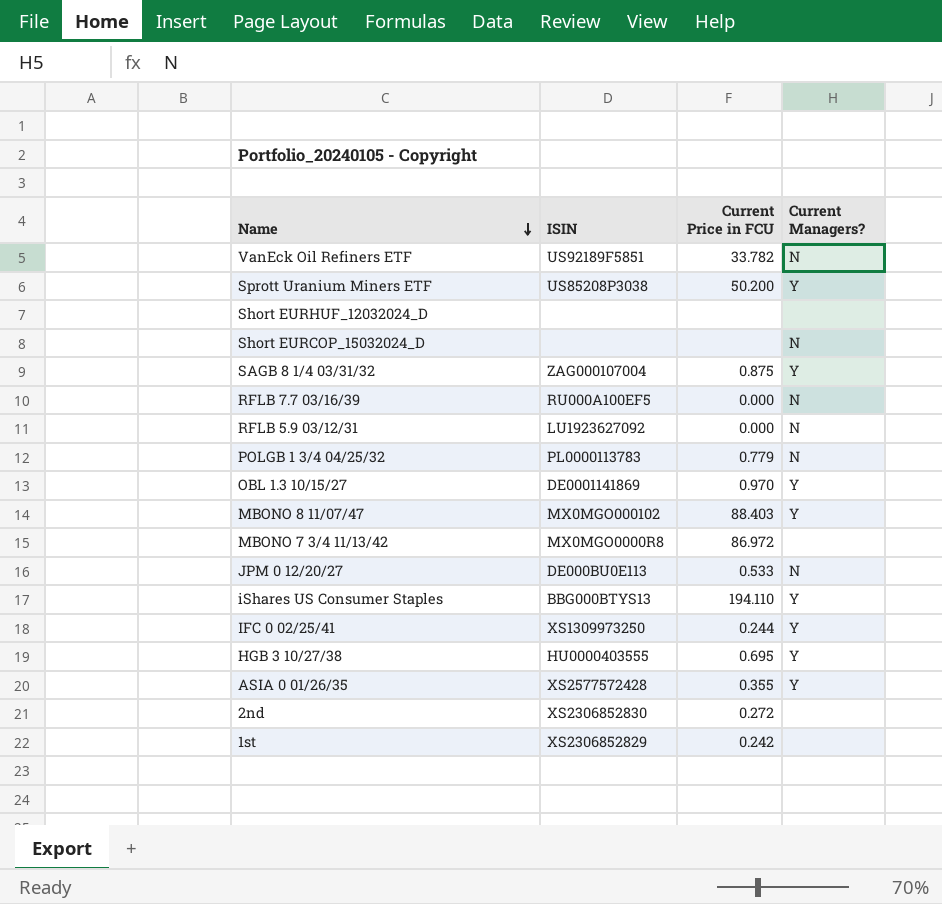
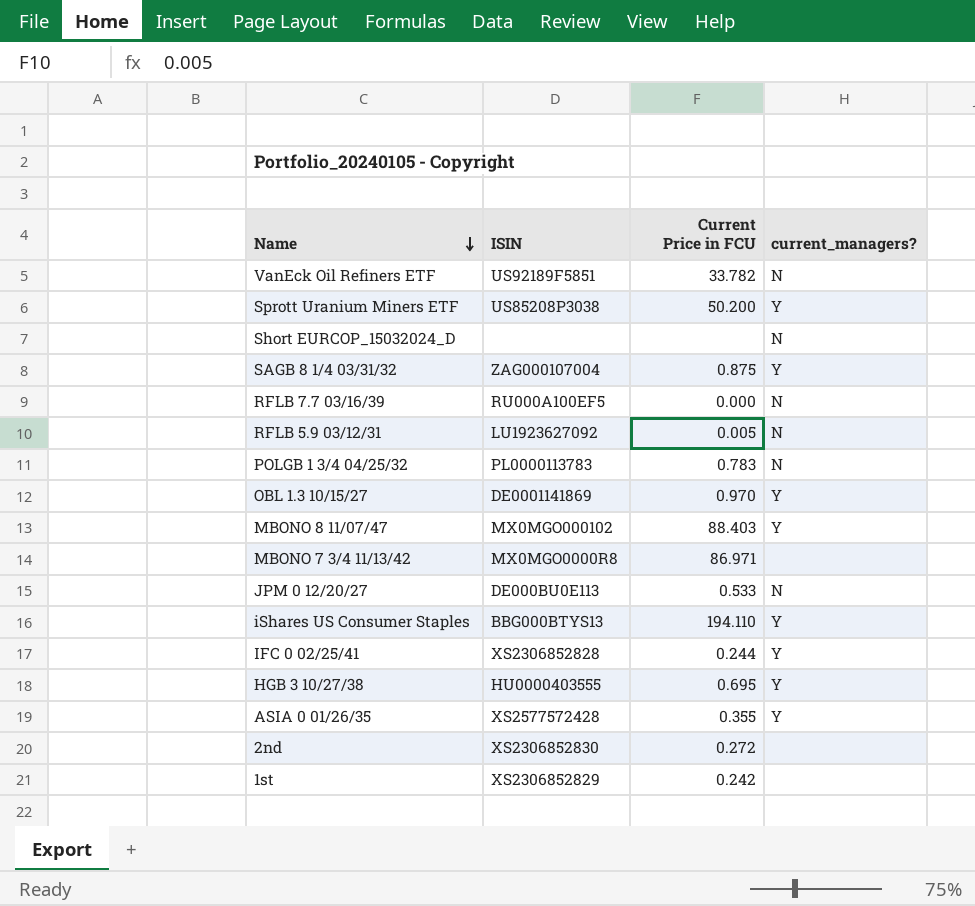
column name: Current Managers? -> current_managers?
row Short EURHUF_12032024_D: none | none | none -> none
RFLB 5.9 03/12/31 | Current Price in FCU: 0.000 -> 0.005
POLGB 1 3/4 04/25/32 | Current Price in FCU: 0.779 -> 0.783
MBONO 7 3/4 11/13/42 | Current Price in FCU: 86.972 -> 86.971
IFC 0 02/25/41 | ISIN: XS1309973250 -> XS2306852828

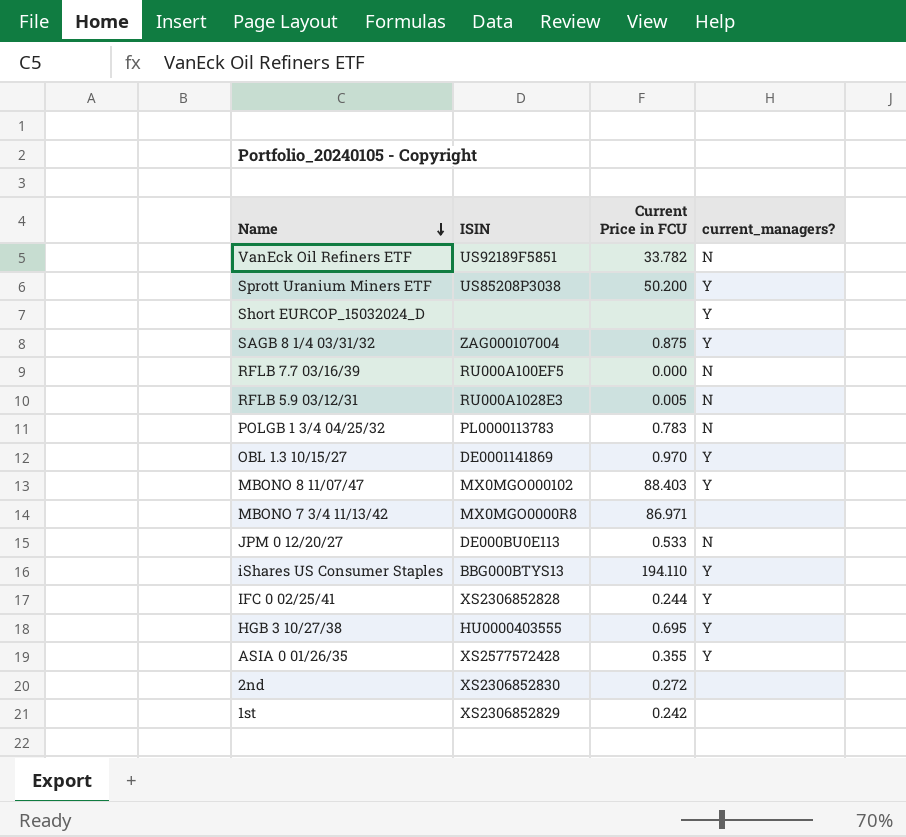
Short EURCOP_15032024_D | current_managers?: N -> Y
RFLB 5.9 03/12/31 | ISIN: LU1923627092 -> RU000A1028E3

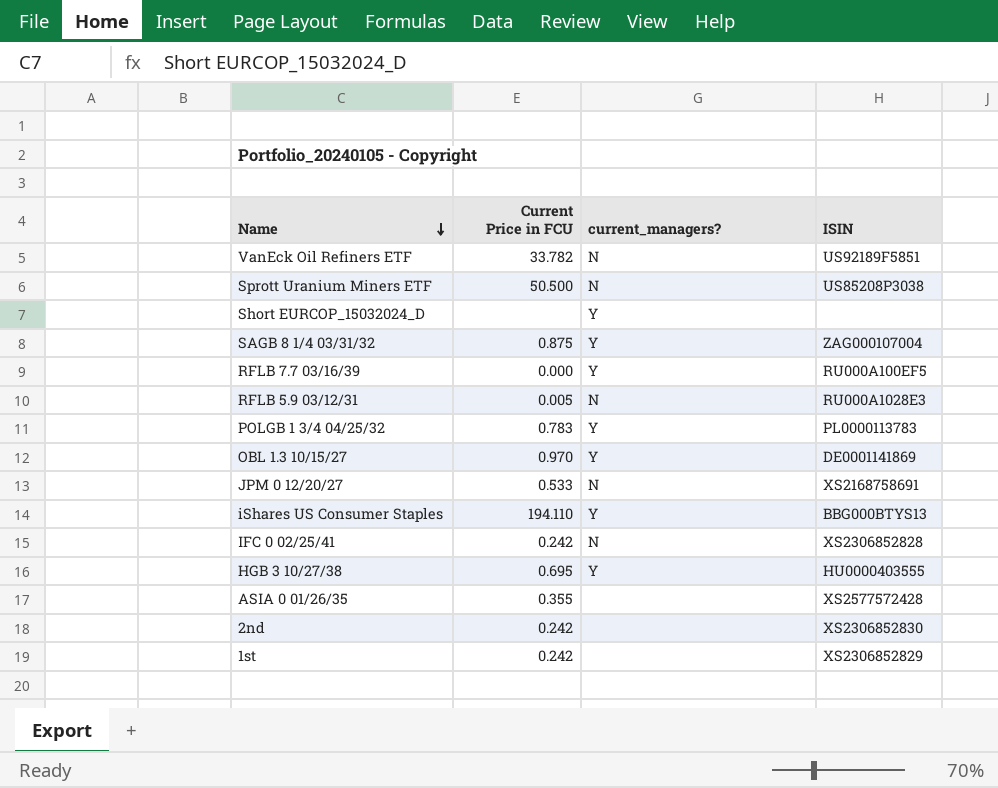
column ISIN | position: 2 -> 4
row MBONO 8 11/07/47: MX0MGO000102 | 88.403 | Y -> none
row MBONO 7 3/4 11/13/42: MX0MGO0000R8 | 86.971 | none -> none
Sprott Uranium Miners ETF | Current Price in FCU: 50.200 -> 50.500
Sprott Uranium Miners ETF | current_managers?: Y -> N
RFLB 7.7 03/16/39 | current_managers?: N -> Y
POLGB 1 3/4 04/25/32 | current_managers?: N -> Y
JPM 0 12/20/27 | ISIN: DE000BU0E113 -> XS2168758691
IFC 0 02/25/41 | Current Price in FCU: 0.244 -> 0.242
IFC 0 02/25/41 | current_managers?: Y -> N
ASIA 0 01/26/35 | current_managers?: Y -> none
2nd | Current Price in FCU: 0.272 -> 0.242

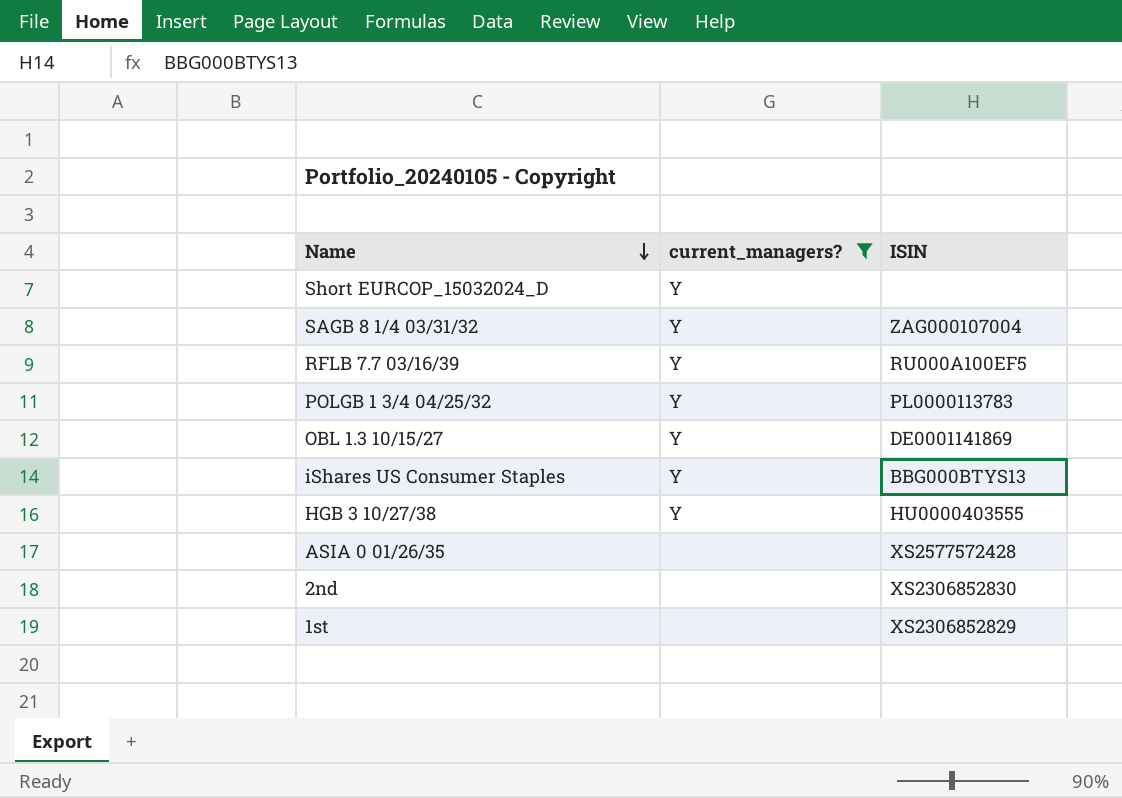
filter: none -> current_managers? != N
column Current Price in FCU | position: 2 -> none

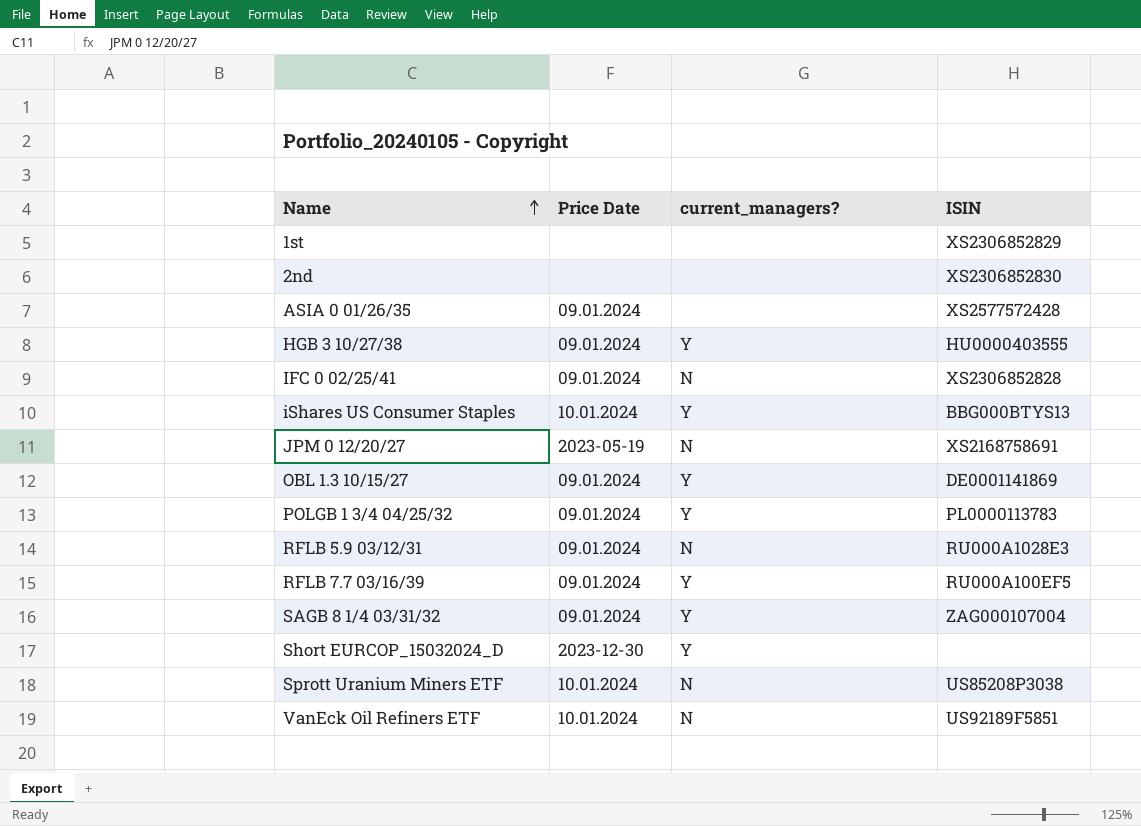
filter: current_managers? != N -> none
row order: Name descending -> Name ascending
column Price Date | position: none -> 2

